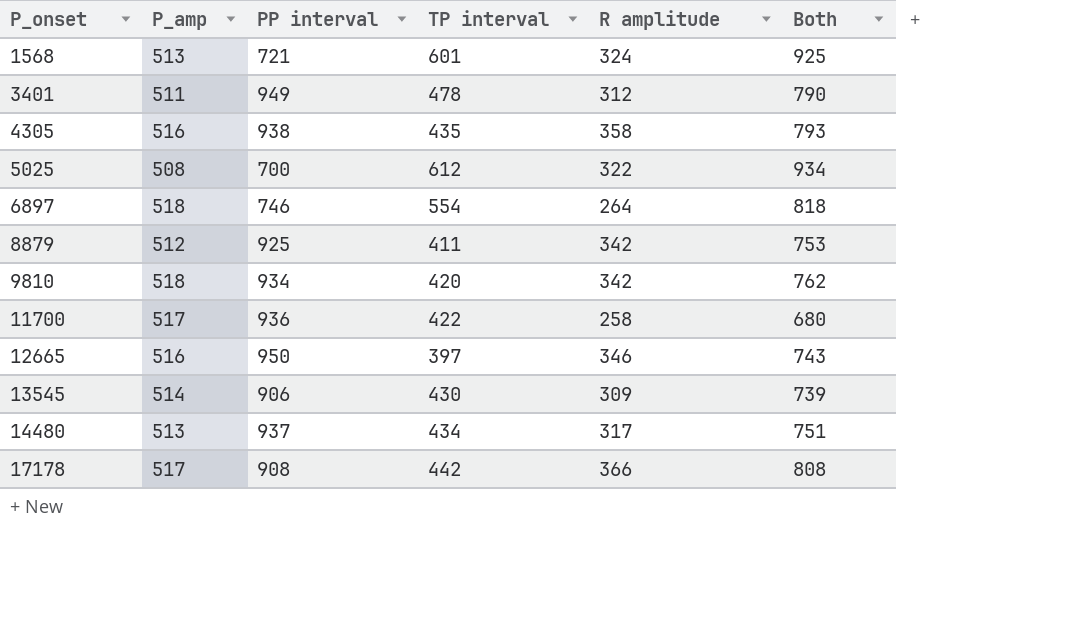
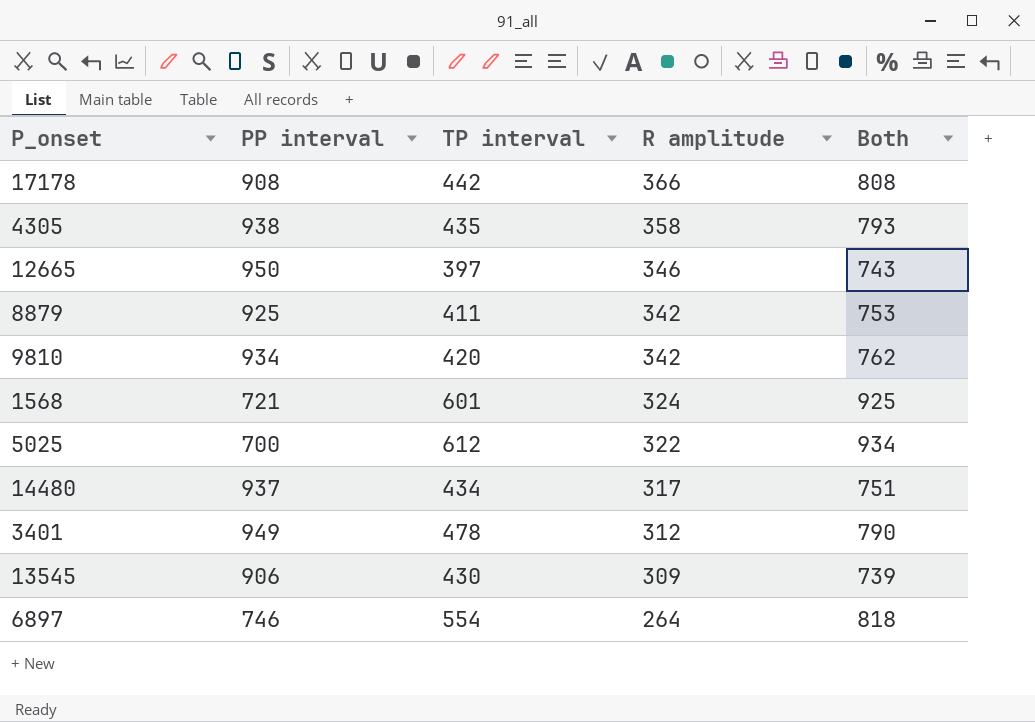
row order: P_onset ascending -> R amplitude descending
column P_amp | position: 2 -> none
row 11700: 517 | 936 | 422 | 258 | 680 -> none

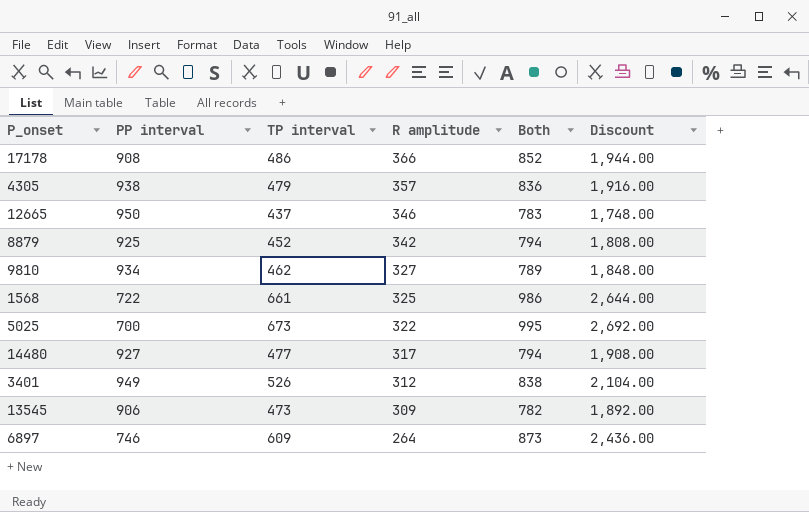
column Discount | formula: none -> [TP interval] * 4
17178 | TP interval: 442 -> 486
17178 | Both: 808 -> 852
4305 | TP interval: 435 -> 479
4305 | R amplitude: 358 -> 357
4305 | Both: 793 -> 836
12665 | TP interval: 397 -> 437
12665 | Both: 743 -> 783
8879 | TP interval: 411 -> 452
8879 | Both: 753 -> 794
9810 | TP interval: 420 -> 462
9810 | R amplitude: 342 -> 327
9810 | Both: 762 -> 789
1568 | PP interval: 721 -> 722
1568 | TP interval: 601 -> 661
1568 | R amplitude: 324 -> 325
1568 | Both: 925 -> 986
5025 | TP interval: 612 -> 673
5025 | Both: 934 -> 995
14480 | PP interval: 937 -> 927
14480 | TP interval: 434 -> 477
14480 | Both: 751 -> 794
3401 | TP interval: 478 -> 526
3401 | Both: 790 -> 838
13545 | TP interval: 430 -> 473
13545 | Both: 739 -> 782
6897 | TP interval: 554 -> 609
6897 | Both: 818 -> 873

